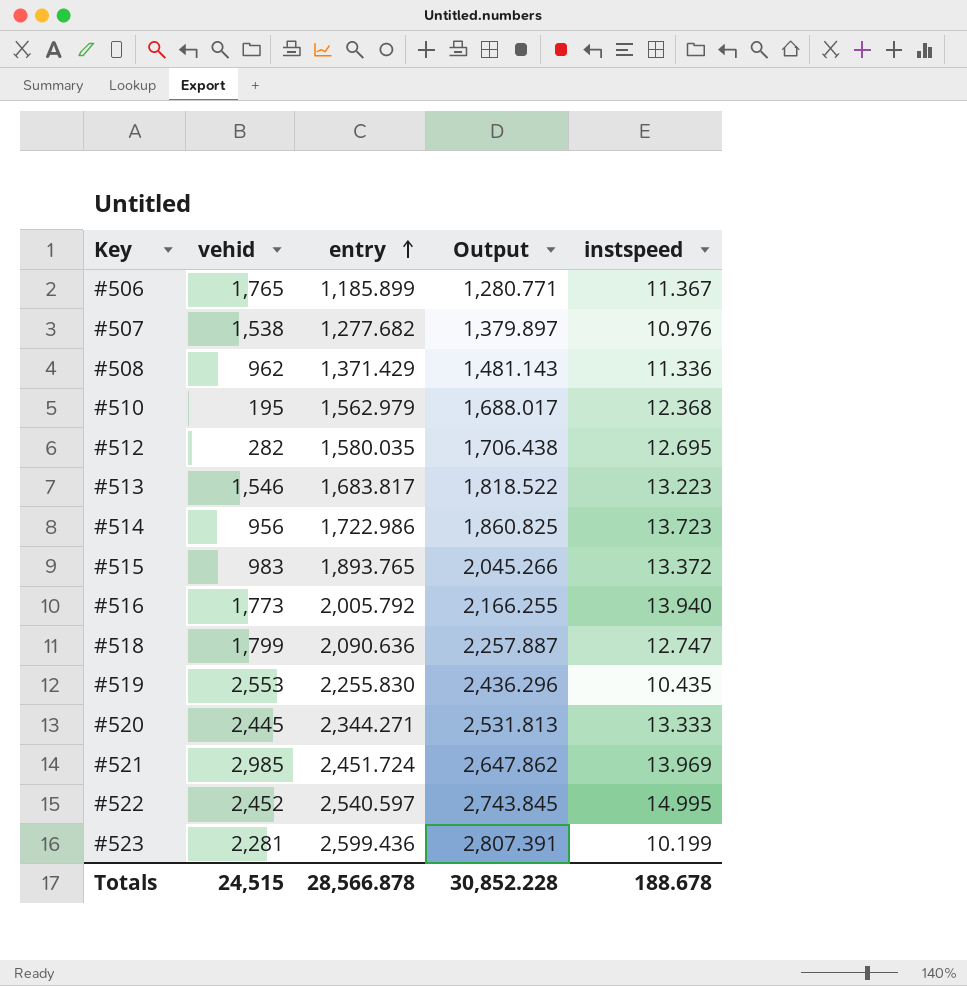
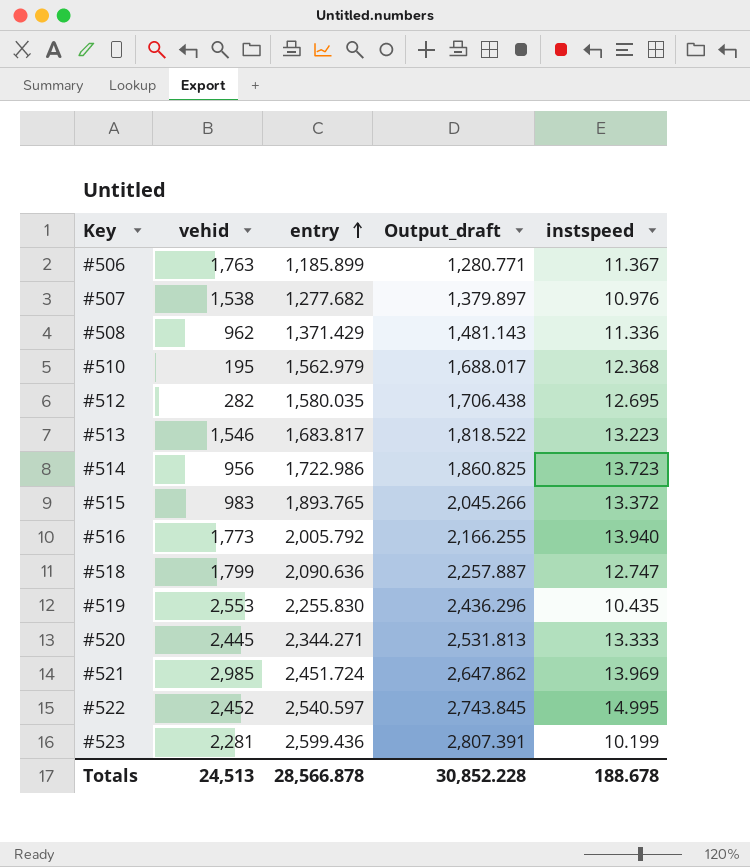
column name: Output -> Output_draft
#506 | vehid: 1,765 -> 1,763
Totals | vehid: 24,515 -> 24,513

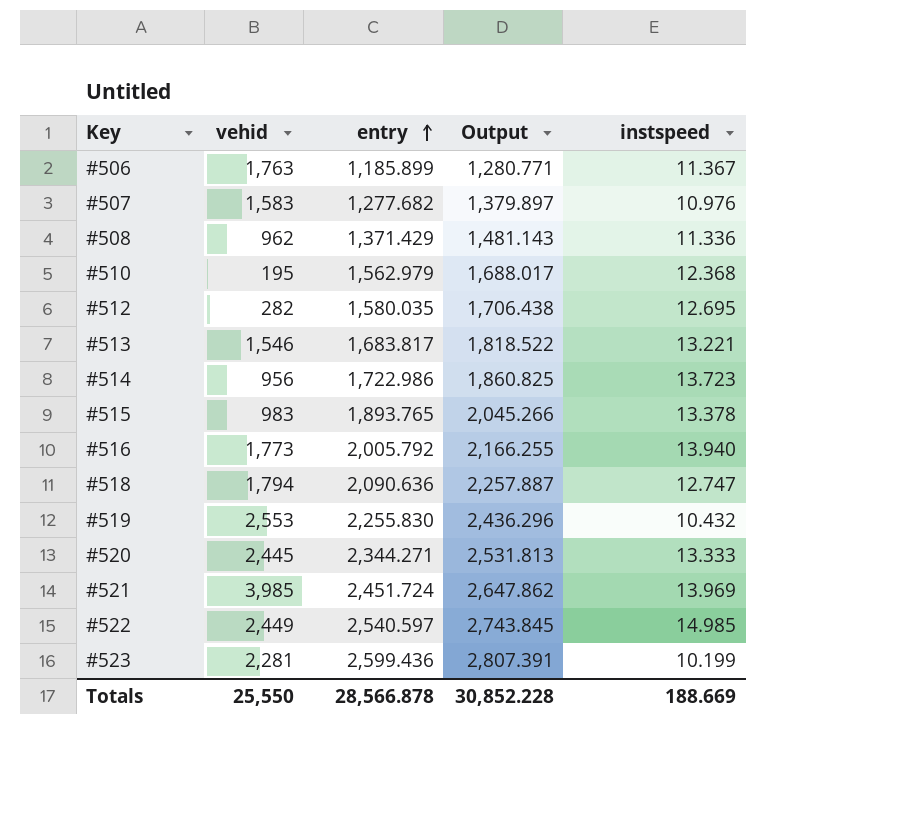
column name: Output_draft -> Output
#507 | vehid: 1,538 -> 1,583
#513 | instspeed: 13.223 -> 13.221
#515 | instspeed: 13.372 -> 13.378
#518 | vehid: 1,799 -> 1,794
#519 | instspeed: 10.435 -> 10.432
#521 | vehid: 2,985 -> 3,985
#522 | vehid: 2,452 -> 2,449
#522 | instspeed: 14.995 -> 14.985
Totals | vehid: 24,513 -> 25,550
Totals | instspeed: 188.678 -> 188.669

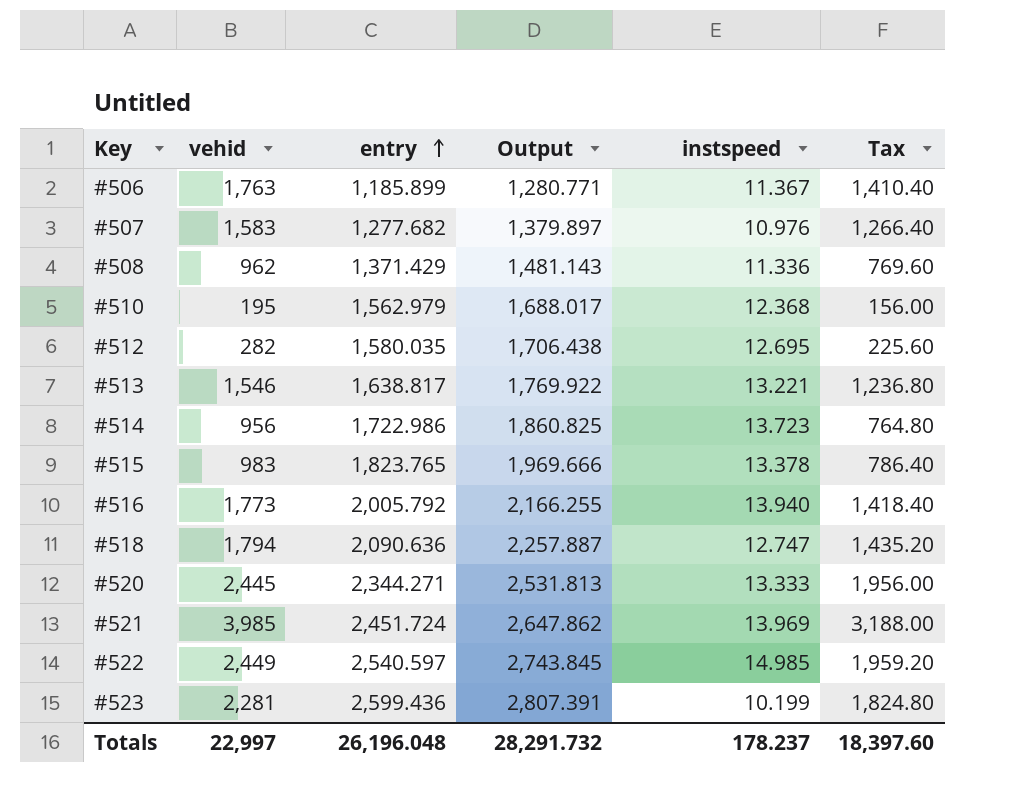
column Tax | formula: none -> [vehid] * 0.8
row #519: 2,553 | 2,255.830 | 2,436.296 | 10.432 -> none
#513 | entry: 1,683.817 -> 1,638.817
#513 | Output: 1,818.522 -> 1,769.922
#515 | entry: 1,893.765 -> 1,823.765
#515 | Output: 2,045.266 -> 1,969.666
Totals | vehid: 25,550 -> 22,997
Totals | entry: 28,566.878 -> 26,196.048
Totals | Output: 30,852.228 -> 28,291.732
Totals | instspeed: 188.669 -> 178.237

